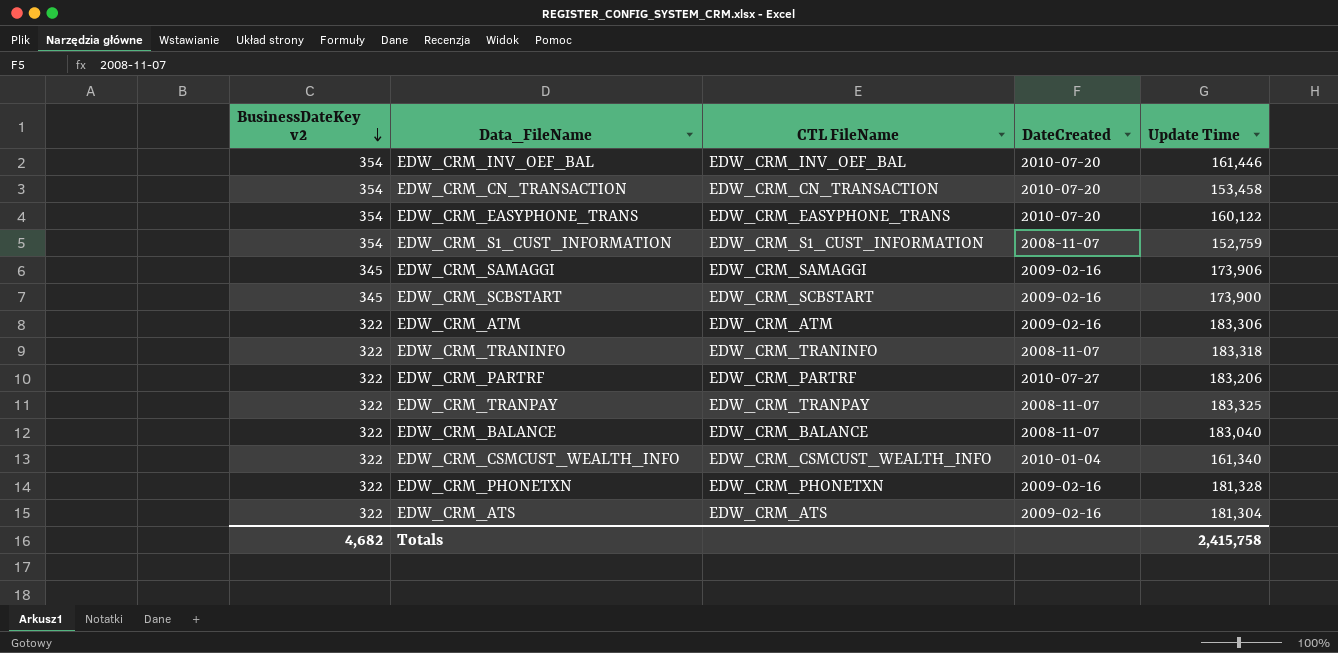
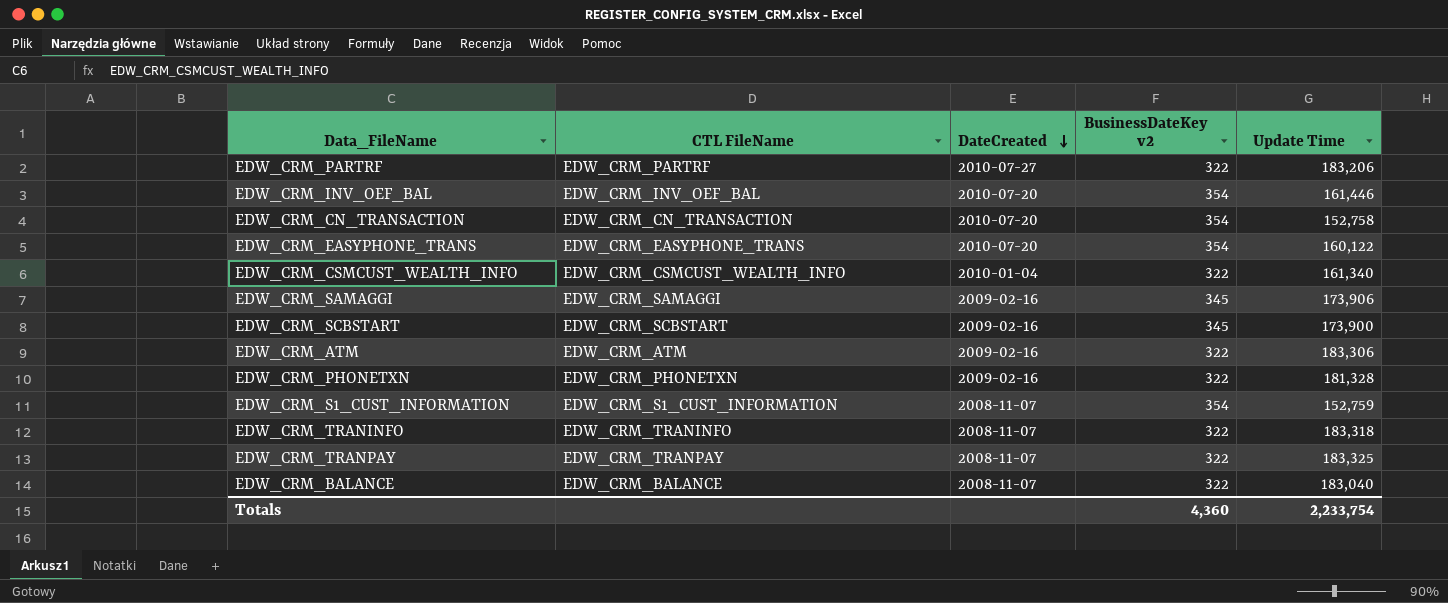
row order: BusinessDateKey v2 descending -> DateCreated descending
column BusinessDateKey v2 | position: 1 -> 4
row EDW_CRM_ATS: 322 | EDW_CRM_ATS | 2009-02-16 | 181,304 -> none
EDW_CRM_CN_TRANSACTION | Update Time: 153,458 -> 152,758
Totals | BusinessDateKey v2: 4,682 -> 4,360
Totals | Update Time: 2,415,758 -> 2,233,754

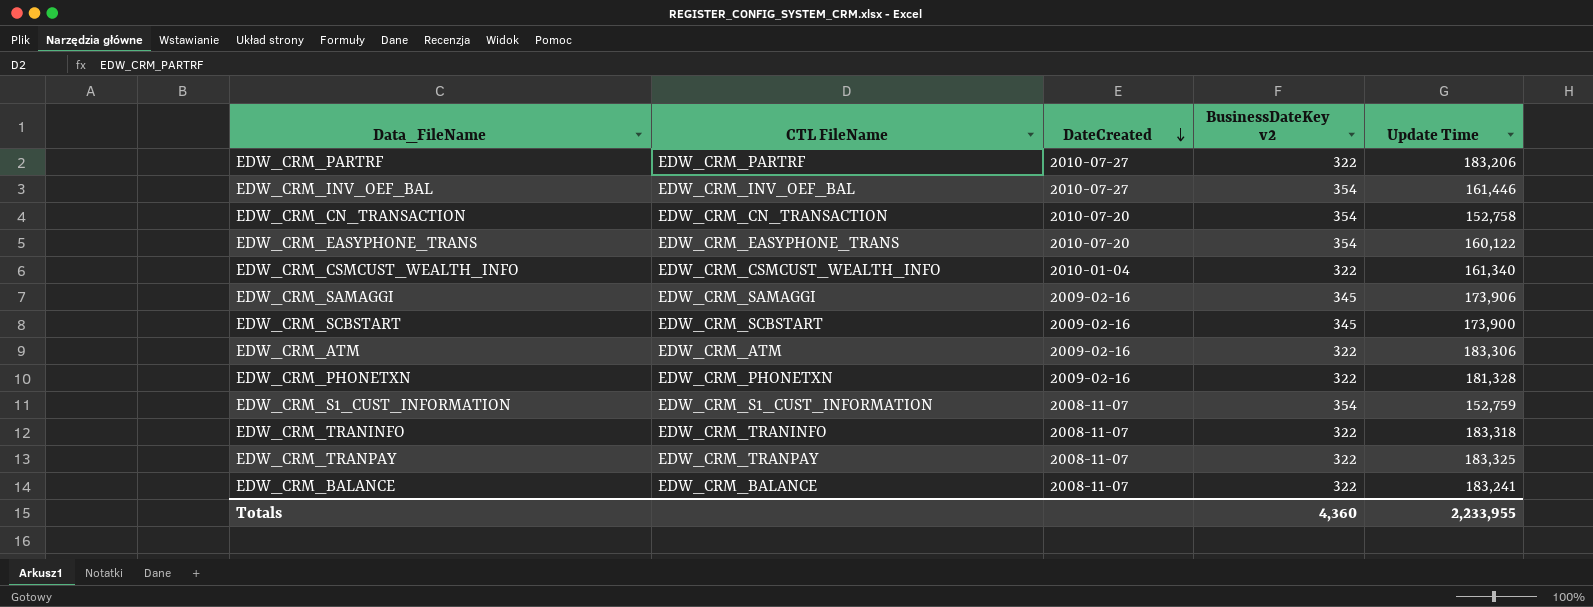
EDW_CRM_INV_OEF_BAL | DateCreated: 2010-07-20 -> 2010-07-27
EDW_CRM_BALANCE | Update Time: 183,040 -> 183,241
Totals | Update Time: 2,233,754 -> 2,233,955

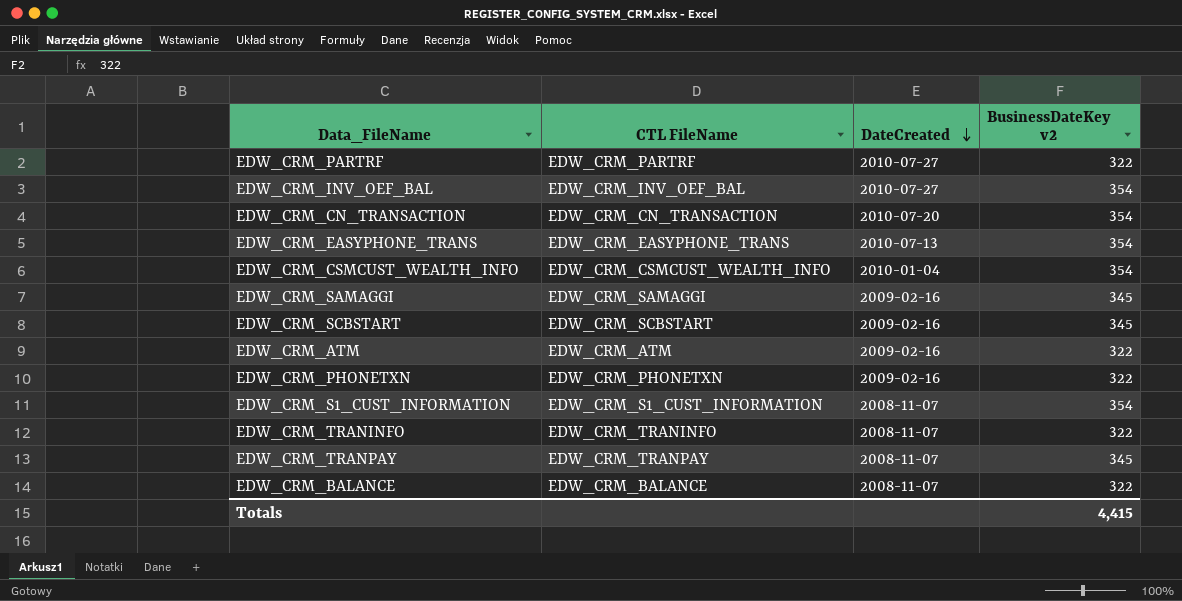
column Update Time | position: 5 -> none
EDW_CRM_EASYPHONE_TRANS | DateCreated: 2010-07-20 -> 2010-07-13
EDW_CRM_CSMCUST_WEALTH_INFO | BusinessDateKey v2: 322 -> 354
EDW_CRM_TRANPAY | BusinessDateKey v2: 322 -> 345
Totals | BusinessDateKey v2: 4,360 -> 4,415

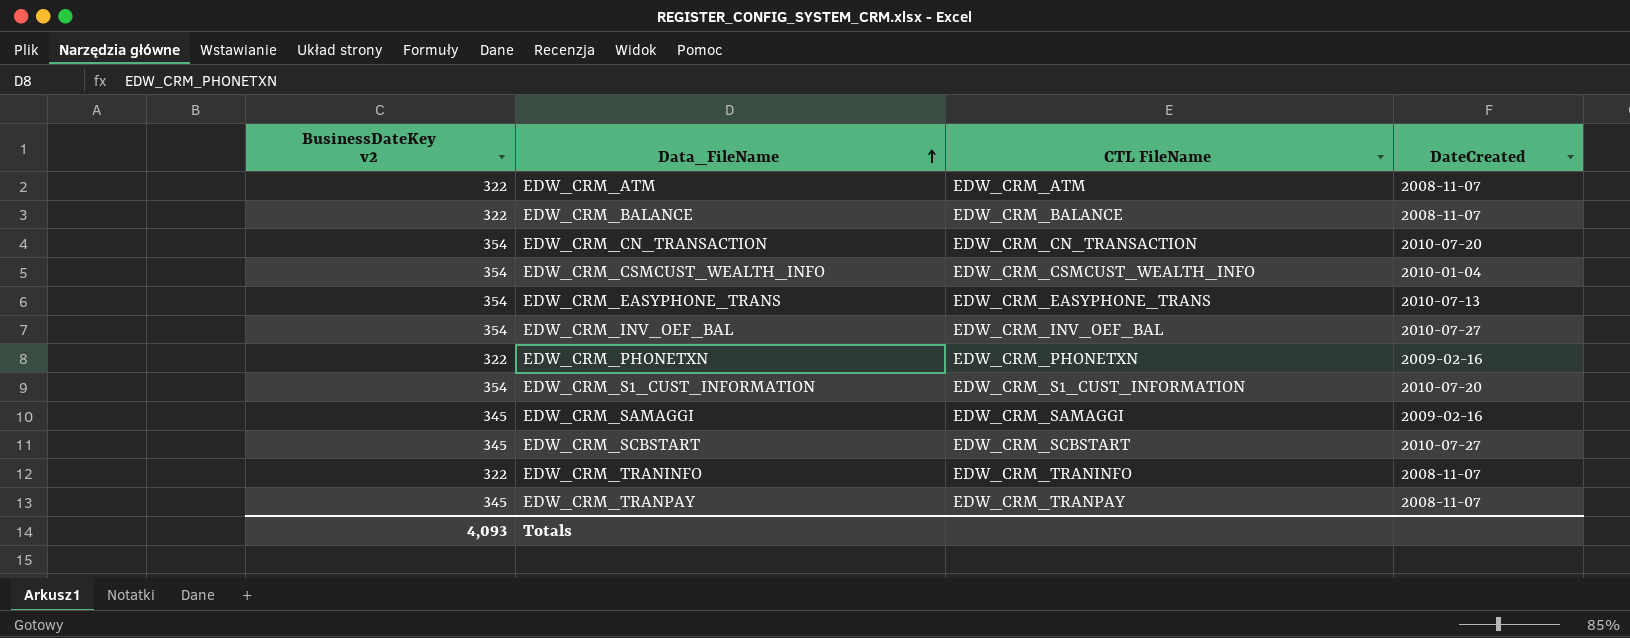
row order: DateCreated descending -> Data_FileName ascending
column BusinessDateKey v2 | position: 4 -> 1
row EDW_CRM_PARTRF: EDW_CRM_PARTRF | 2010-07-27 | 322 -> none
EDW_CRM_ATM | DateCreated: 2009-02-16 -> 2008-11-07
EDW_CRM_S1_CUST_INFORMATION | DateCreated: 2008-11-07 -> 2010-07-20
EDW_CRM_SCBSTART | DateCreated: 2009-02-16 -> 2010-07-27
Totals | BusinessDateKey v2: 4,415 -> 4,093

